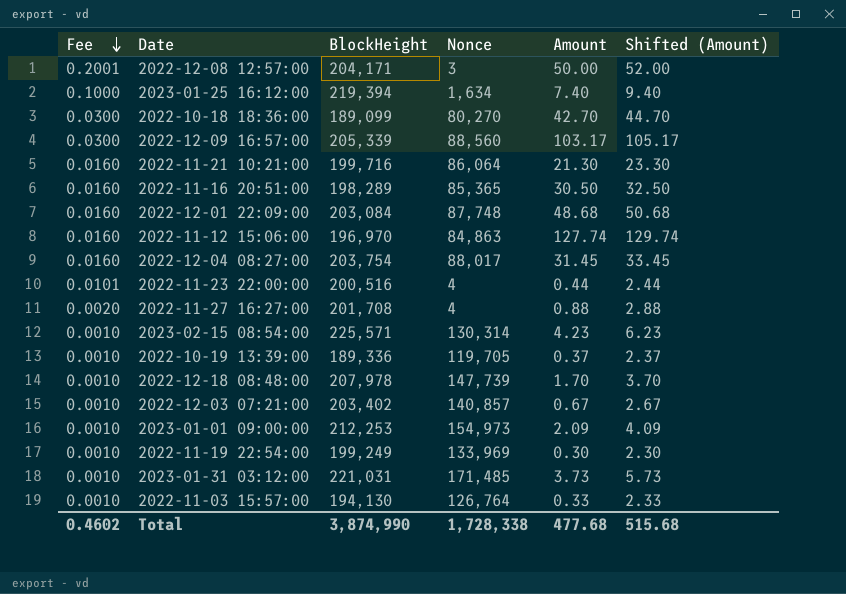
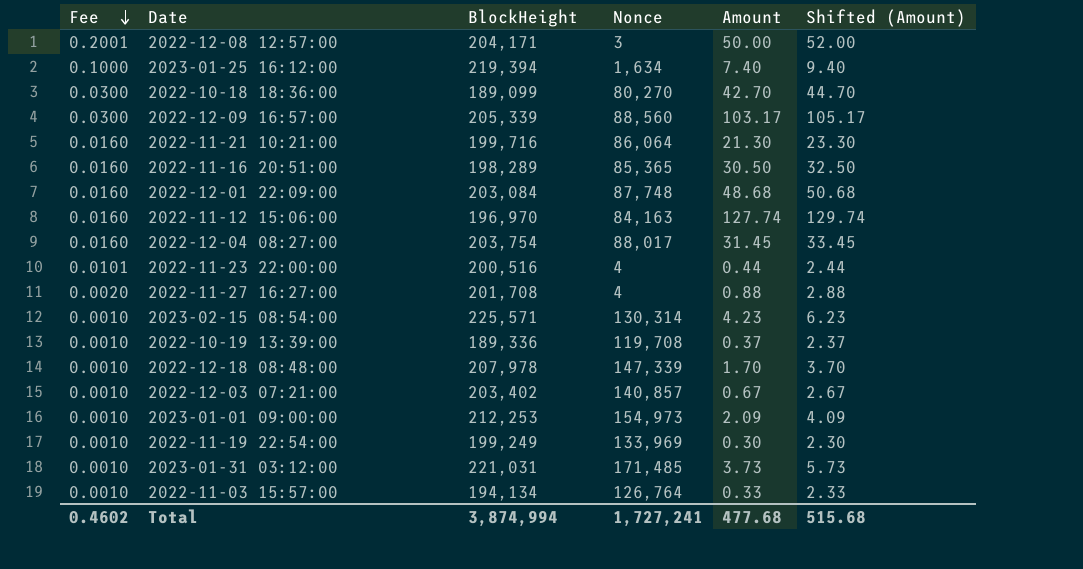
2022-11-12 15:06:00 | Nonce: 84,863 -> 84,163
2022-10-19 13:39:00 | Nonce: 119,705 -> 119,708
2022-12-18 08:48:00 | Nonce: 147,739 -> 147,339
2022-11-03 15:57:00 | BlockHeight: 194,130 -> 194,134
Total | BlockHeight: 3,874,990 -> 3,874,994
Total | Nonce: 1,728,338 -> 1,727,241

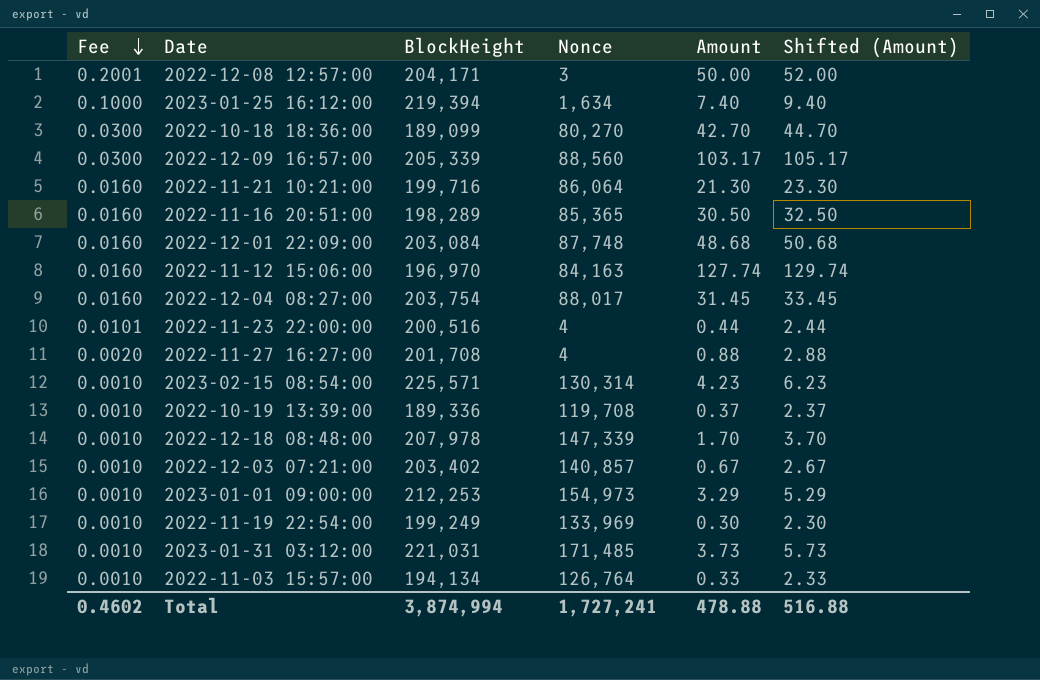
2023-01-01 09:00:00 | Amount: 2.09 -> 3.29
2023-01-01 09:00:00 | Shifted (Amount): 4.09 -> 5.29
Total | Amount: 477.68 -> 478.88
Total | Shifted (Amount): 515.68 -> 516.88

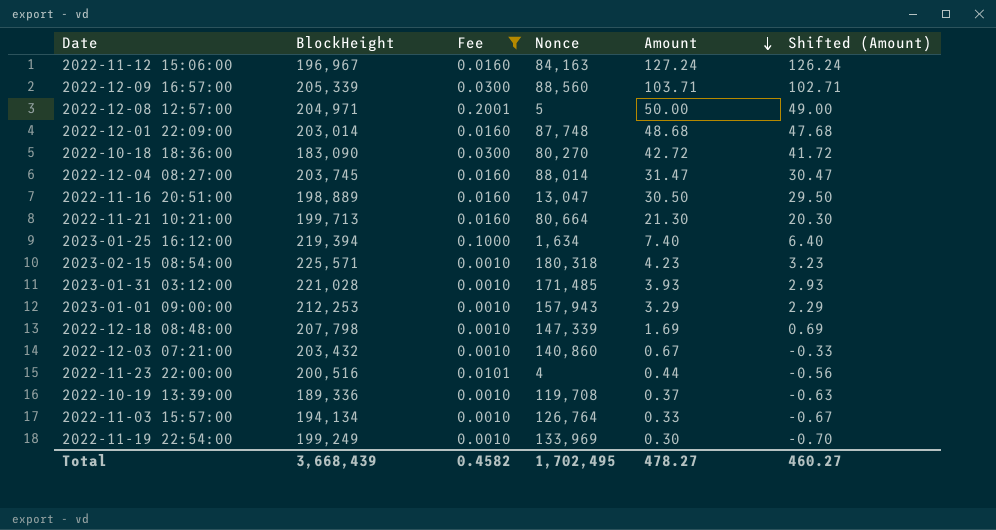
filter: none -> Fee != 0.0020
row order: Fee descending -> Amount descending
column Fee | position: 1 -> 3
column Shifted (Amount) | formula: [Amount] + 2 -> [Amount] - 1
2022-11-12 15:06:00 | BlockHeight: 196,970 -> 196,967
2022-11-12 15:06:00 | Amount: 127.74 -> 127.24
2022-12-09 16:57:00 | Amount: 103.17 -> 103.71
2022-12-08 12:57:00 | BlockHeight: 204,171 -> 204,971
2022-12-08 12:57:00 | Nonce: 3 -> 5
2022-12-01 22:09:00 | BlockHeight: 203,084 -> 203,014
2022-10-18 18:36:00 | BlockHeight: 189,099 -> 183,090
2022-10-18 18:36:00 | Amount: 42.70 -> 42.72
2022-12-04 08:27:00 | BlockHeight: 203,754 -> 203,745
2022-12-04 08:27:00 | Nonce: 88,017 -> 88,014
2022-12-04 08:27:00 | Amount: 31.45 -> 31.47
2022-11-16 20:51:00 | BlockHeight: 198,289 -> 198,889
2022-11-16 20:51:00 | Nonce: 85,365 -> 13,047
2022-11-21 10:21:00 | BlockHeight: 199,716 -> 199,713
2022-11-21 10:21:00 | Nonce: 86,064 -> 80,664
2023-02-15 08:54:00 | Nonce: 130,314 -> 180,318
2023-01-31 03:12:00 | BlockHeight: 221,031 -> 221,028
2023-01-31 03:12:00 | Amount: 3.73 -> 3.93
2023-01-01 09:00:00 | Nonce: 154,973 -> 157,943
2022-12-18 08:48:00 | BlockHeight: 207,978 -> 207,798
2022-12-18 08:48:00 | Amount: 1.70 -> 1.69
2022-12-03 07:21:00 | BlockHeight: 203,402 -> 203,432
2022-12-03 07:21:00 | Nonce: 140,857 -> 140,860
Total | BlockHeight: 3,874,994 -> 3,668,439
Total | Fee: 0.4602 -> 0.4582
Total | Nonce: 1,727,241 -> 1,702,495
Total | Amount: 478.88 -> 478.27
Total | Shifted (Amount): 516.88 -> 460.27

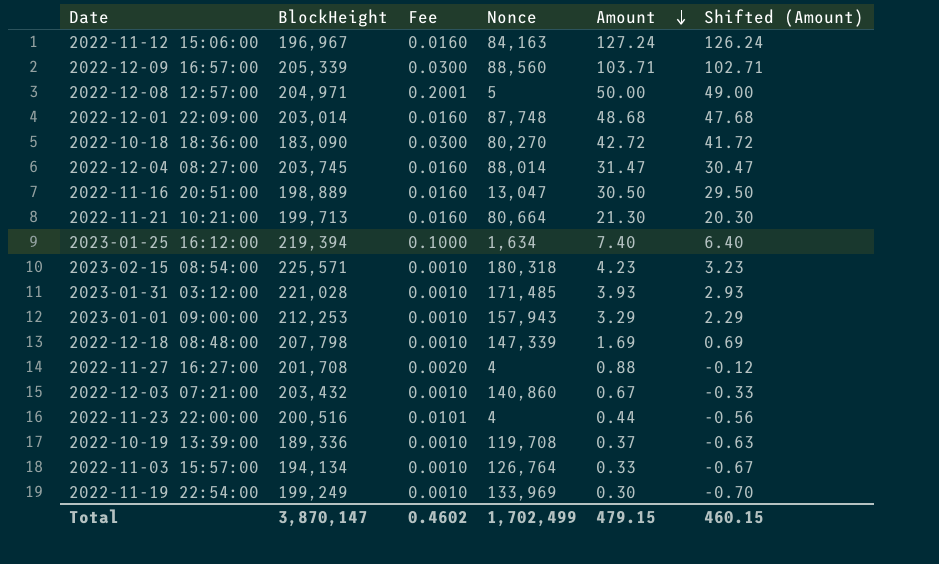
filter: Fee != 0.0020 -> none
Total | BlockHeight: 3,668,439 -> 3,870,147
Total | Fee: 0.4582 -> 0.4602
Total | Nonce: 1,702,495 -> 1,702,499
Total | Amount: 478.27 -> 479.15
Total | Shifted (Amount): 460.27 -> 460.15

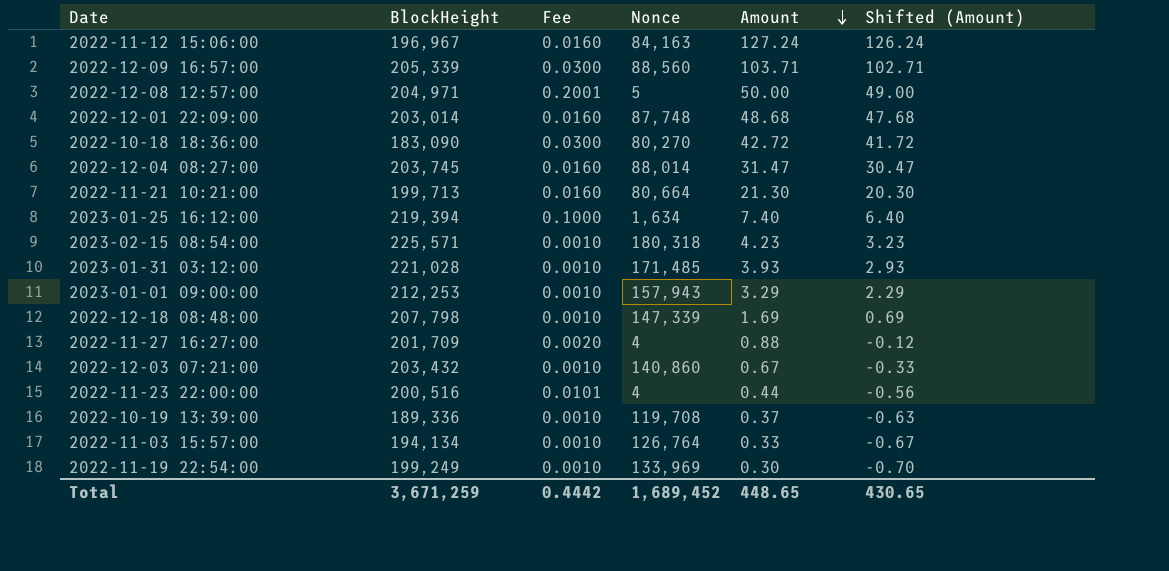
row 2022-11-16 20:51:00: 198,889 | 0.0160 | 13,047 | 30.50 | 29.50 -> none
2022-11-27 16:27:00 | BlockHeight: 201,708 -> 201,709
Total | BlockHeight: 3,870,147 -> 3,671,259
Total | Fee: 0.4602 -> 0.4442
Total | Nonce: 1,702,499 -> 1,689,452
Total | Amount: 479.15 -> 448.65
Total | Shifted (Amount): 460.15 -> 430.65

